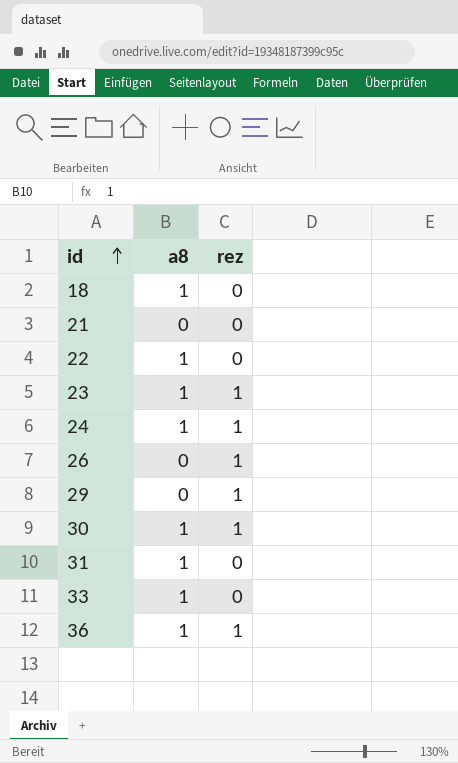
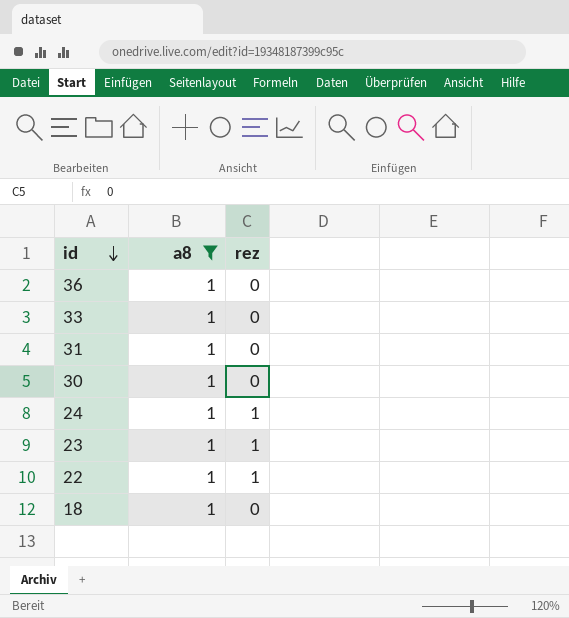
filter: none -> a8 = 1
row order: id ascending -> id descending
36 | rez: 1 -> 0
30 | rez: 1 -> 0
22 | rez: 0 -> 1

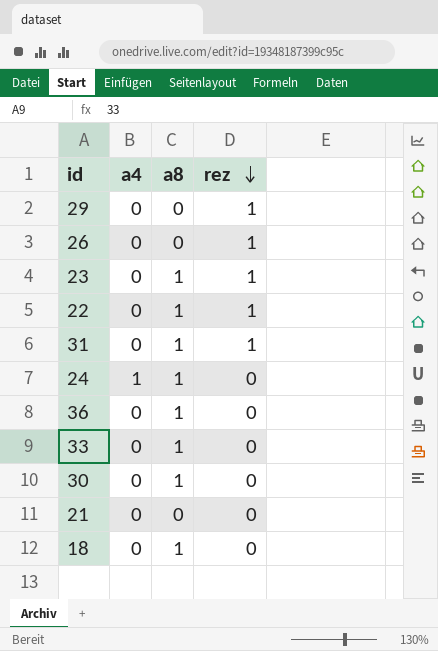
filter: a8 = 1 -> none
row order: id descending -> rez descending
column a4 | position: none -> 2
31 | rez: 0 -> 1
24 | rez: 1 -> 0

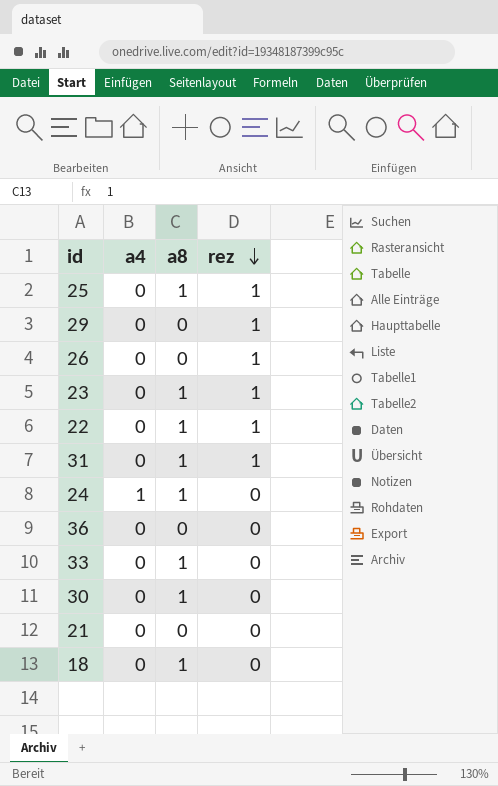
row 25: none -> 0 | 1 | 1
36 | a8: 1 -> 0

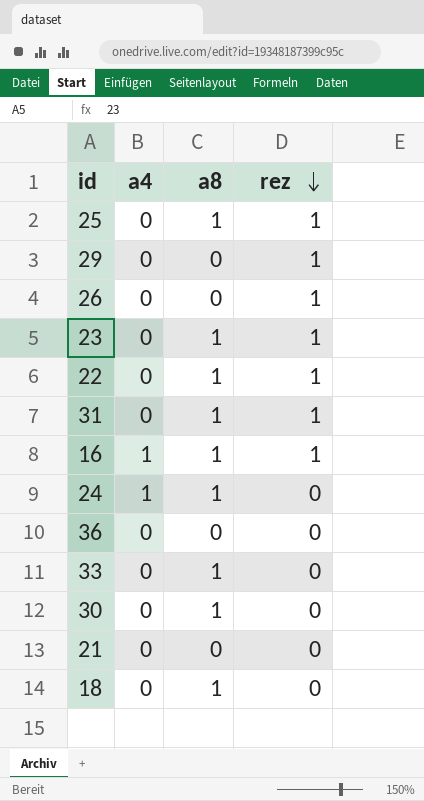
row 16: none -> 1 | 1 | 1

